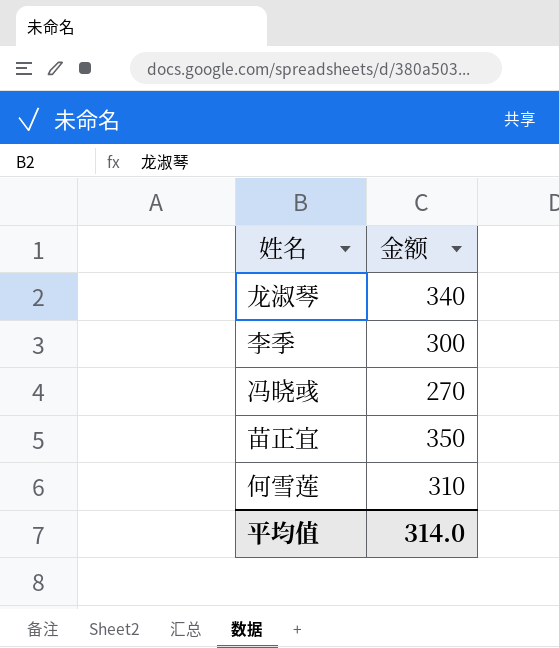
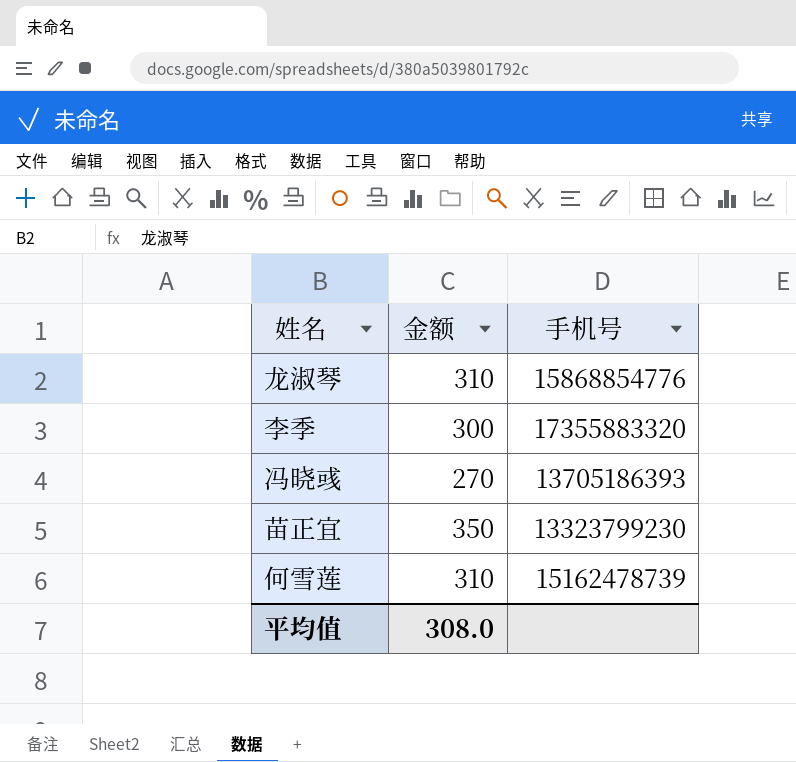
column 手机号 | position: none -> 3
龙淑琴 | 金额: 340 -> 310
平均值 | 金额: 314.0 -> 308.0

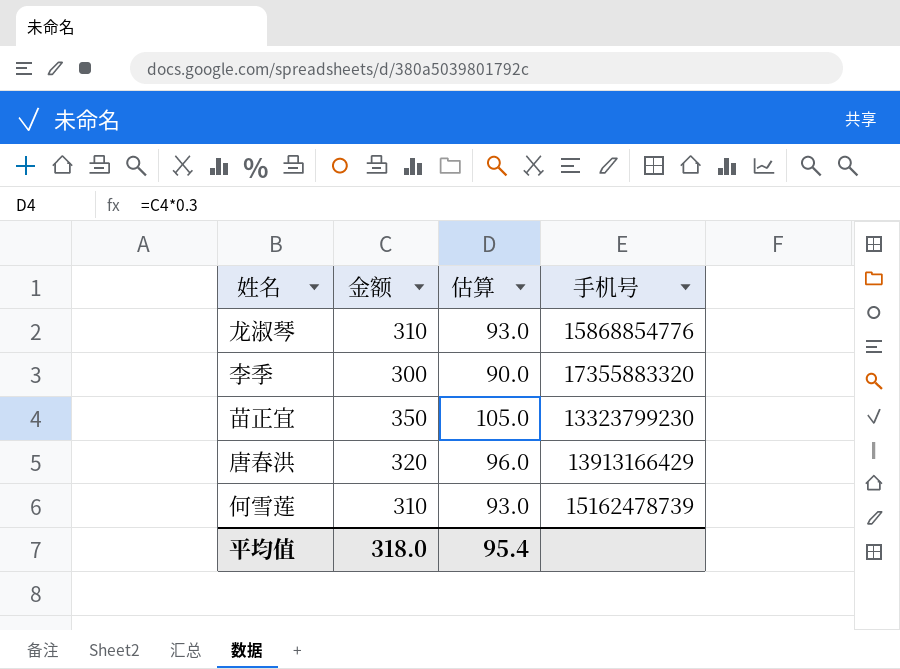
column 估算 | formula: none -> [金额] * 0.3
row 冯晓彧: 270 | 13705186393 -> none
row 唐春洪: none -> 320 | 96.0 | 13913166429
平均值 | 金额: 308.0 -> 318.0

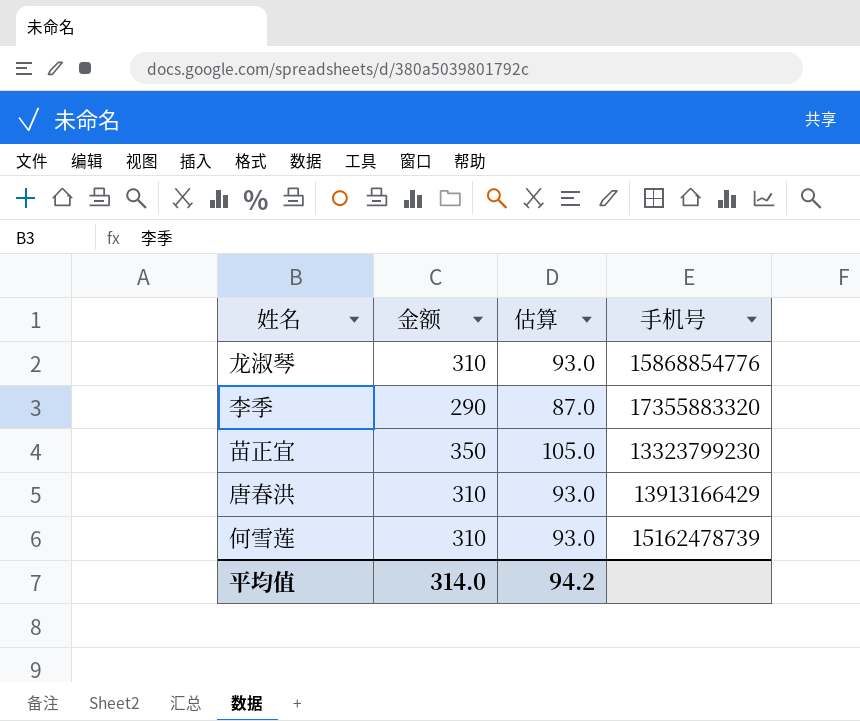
李季 | 金额: 300 -> 290
李季 | 估算: 90.0 -> 87.0
唐春洪 | 金额: 320 -> 310
唐春洪 | 估算: 96.0 -> 93.0
平均值 | 金额: 318.0 -> 314.0
平均值 | 估算: 95.4 -> 94.2

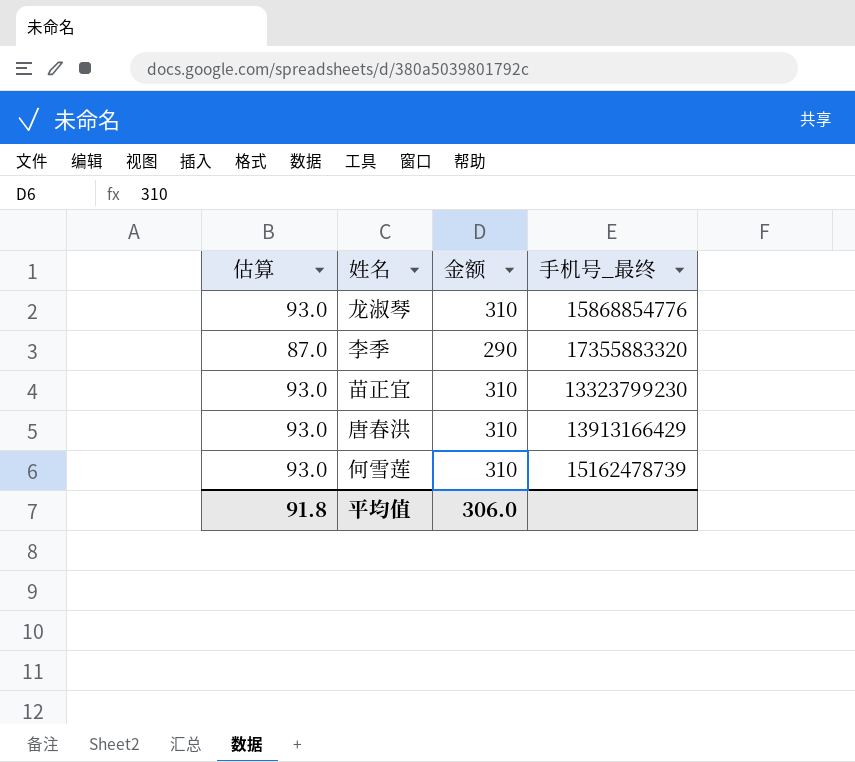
column 估算 | position: 3 -> 1
column name: 手机号 -> 手机号_最终
苗正宜 | 估算: 105.0 -> 93.0
苗正宜 | 金额: 350 -> 310
平均值 | 估算: 94.2 -> 91.8
平均值 | 金额: 314.0 -> 306.0

